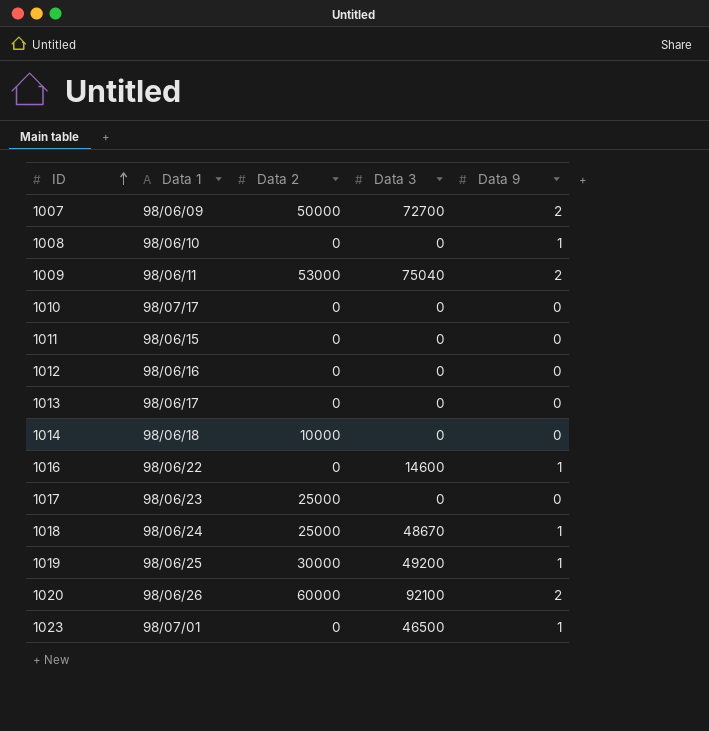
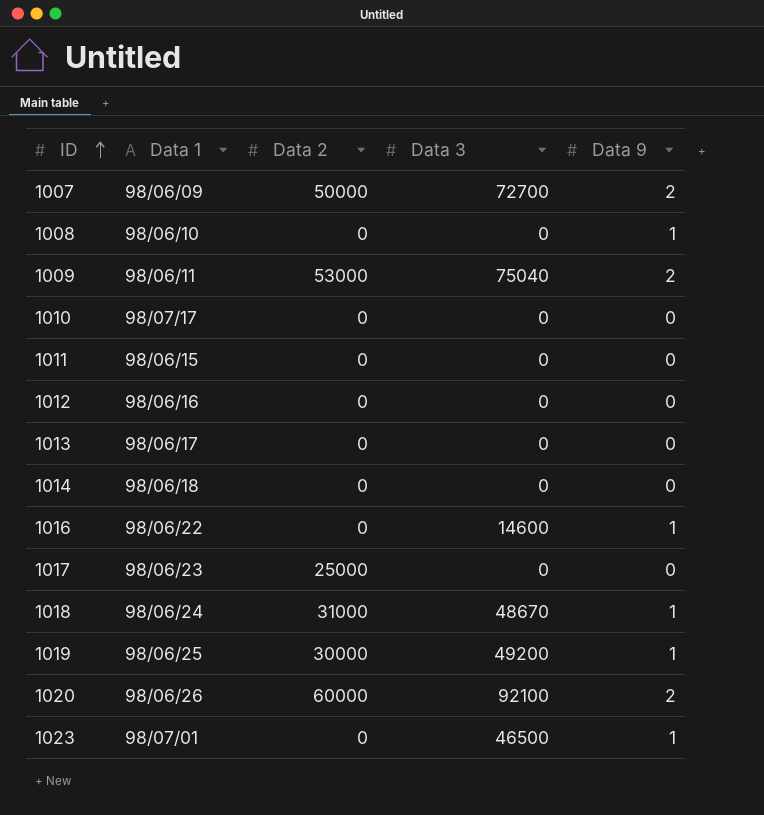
1014 | Data 2: 10000 -> 0
1018 | Data 2: 25000 -> 31000

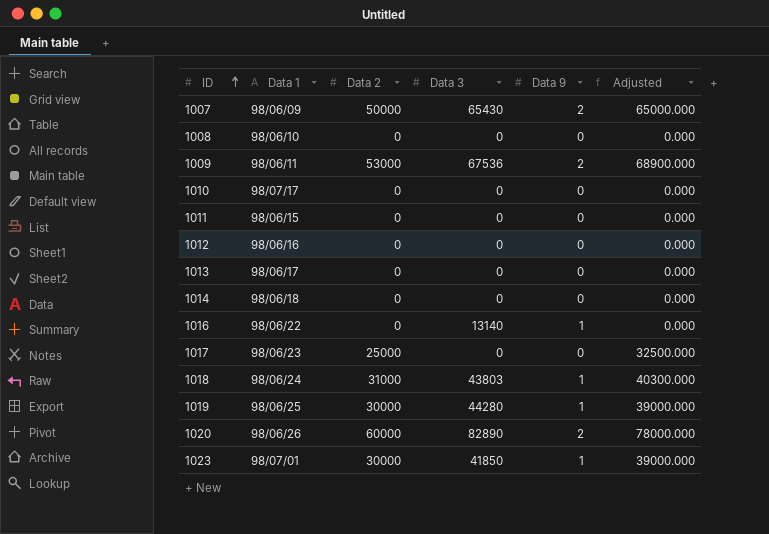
column Adjusted | formula: none -> [Data 2] * 1.3
1007 | Data 3: 72700 -> 65430
1008 | Data 9: 1 -> 0
1009 | Data 3: 75040 -> 67536
1016 | Data 3: 14600 -> 13140
1018 | Data 3: 48670 -> 43803
1019 | Data 3: 49200 -> 44280
1020 | Data 3: 92100 -> 82890
1023 | Data 2: 0 -> 30000
1023 | Data 3: 46500 -> 41850

